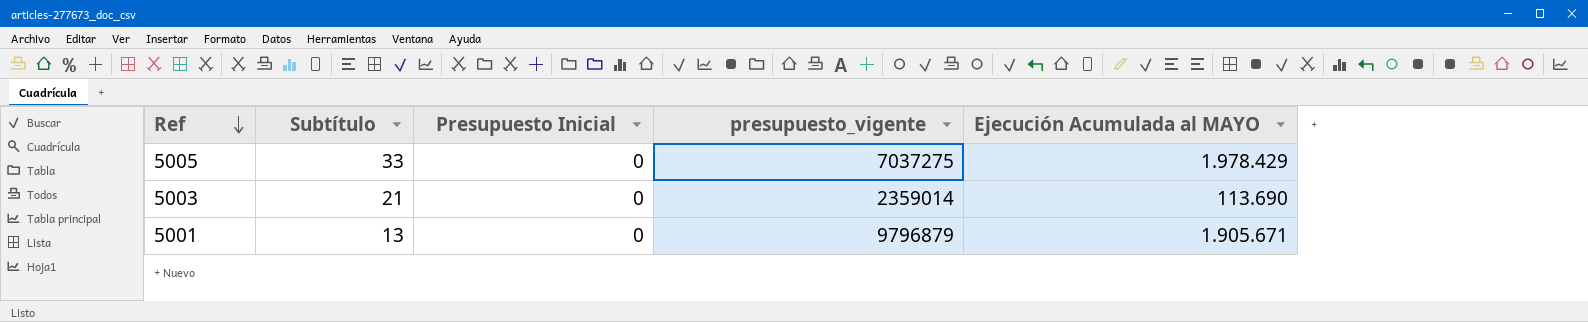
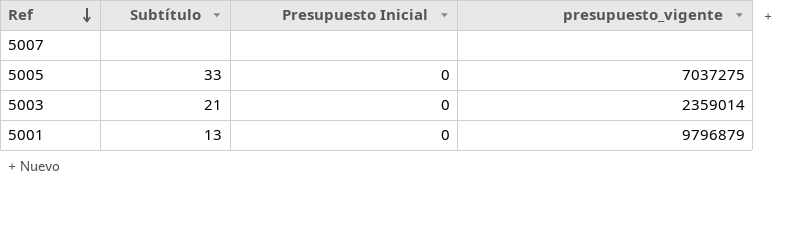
column Ejecución Acumulada al MAYO | position: 5 -> none
row 5007: none -> none | none | none

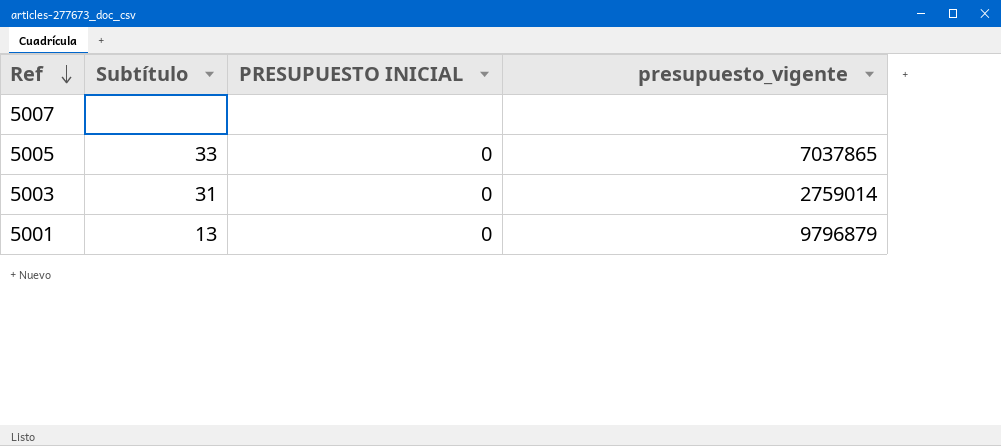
column name: Presupuesto Inicial -> PRESUPUESTO INICIAL
5005 | presupuesto_vigente: 7037275 -> 7037865
5003 | Subtítulo: 21 -> 31
5003 | presupuesto_vigente: 2359014 -> 2759014

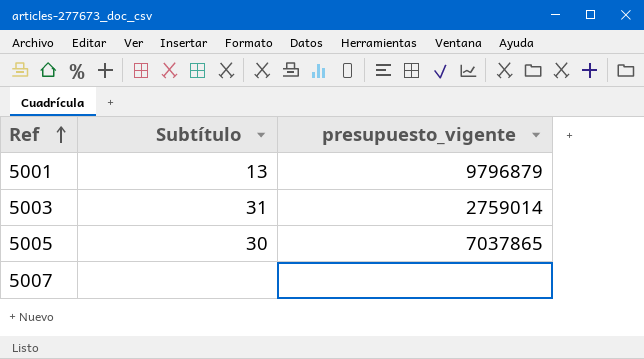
row order: Ref descending -> Ref ascending
column PRESUPUESTO INICIAL | position: 3 -> none
5005 | Subtítulo: 33 -> 30

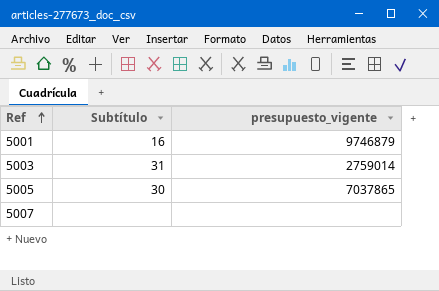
5001 | Subtítulo: 13 -> 16
5001 | presupuesto_vigente: 9796879 -> 9746879

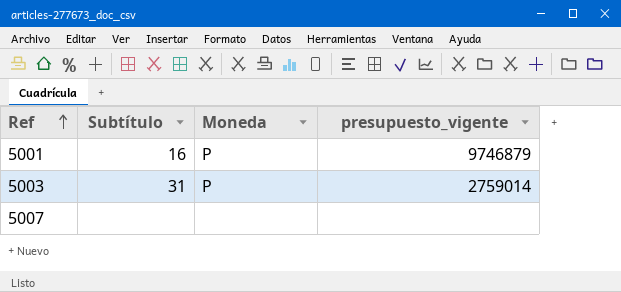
column Moneda | position: none -> 3
row 5005: 30 | 7037865 -> none

